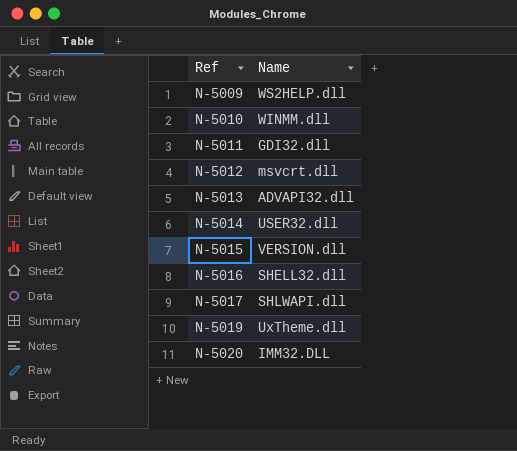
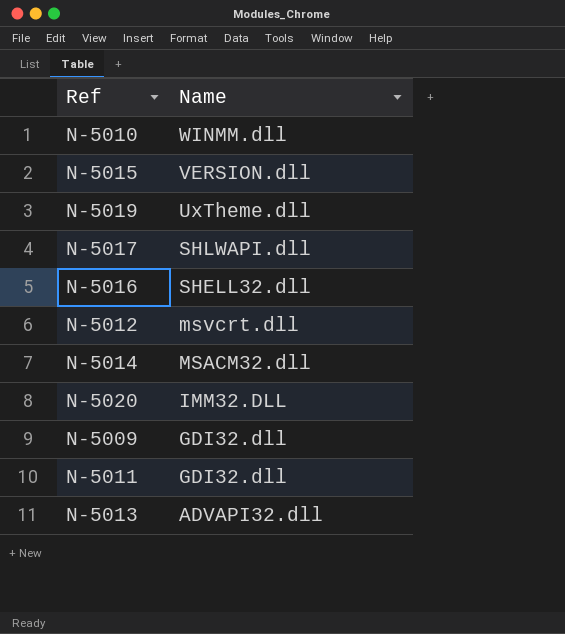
row order: Ref ascending -> Name descending
N-5014 | Name: USER32.dll -> MSACM32.dll
N-5009 | Name: WS2HELP.dll -> GDI32.dll

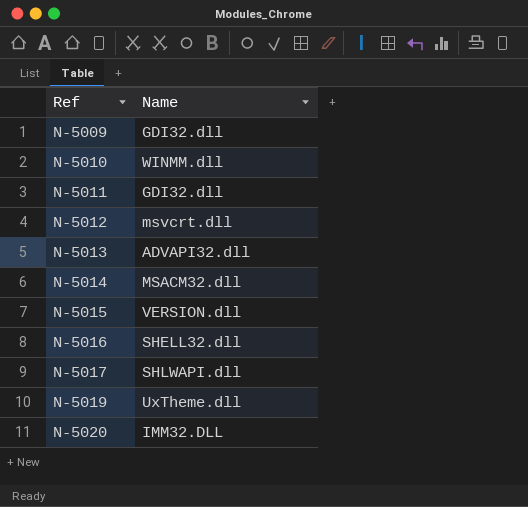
row order: Name descending -> Ref ascending

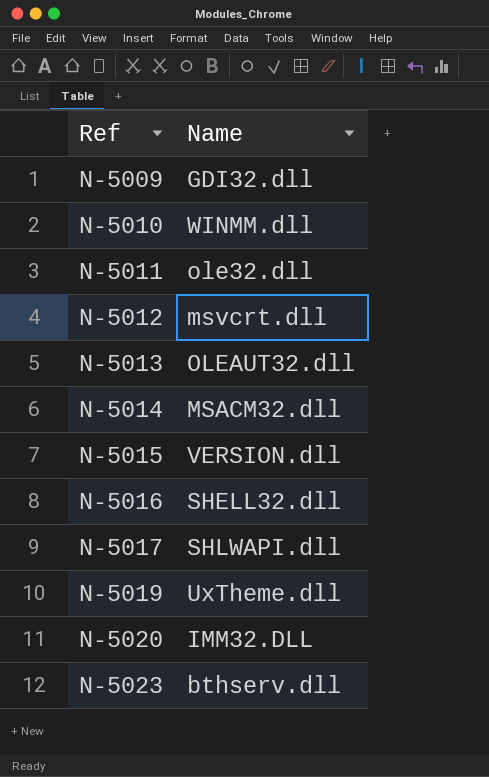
N-5011 | Name: GDI32.dll -> ole32.dll
N-5013 | Name: ADVAPI32.dll -> OLEAUT32.dll
row N-5023: none -> bthserv.dll

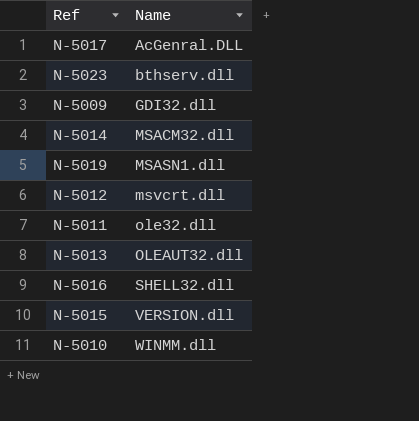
row order: Ref ascending -> Name ascending
row N-5020: IMM32.DLL -> none
N-5017 | Name: SHLWAPI.dll -> AcGenral.DLL
N-5019 | Name: UxTheme.dll -> MSASN1.dll

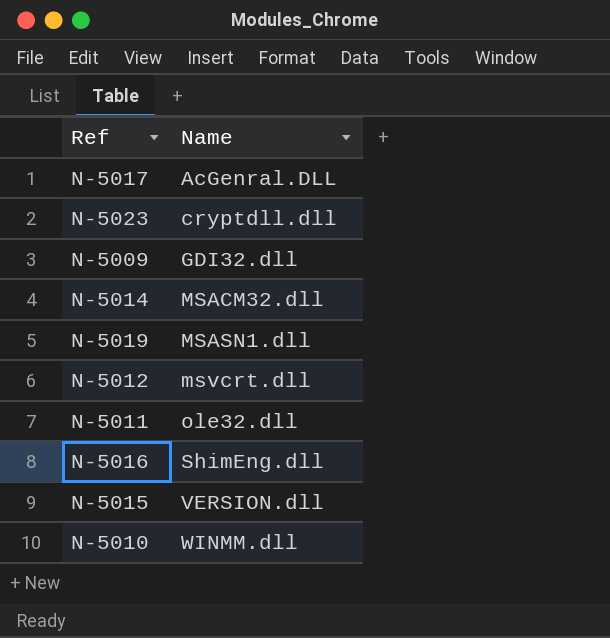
row N-5013: OLEAUT32.dll -> none
N-5023 | Name: bthserv.dll -> cryptdll.dll
N-5016 | Name: SHELL32.dll -> ShimEng.dll

